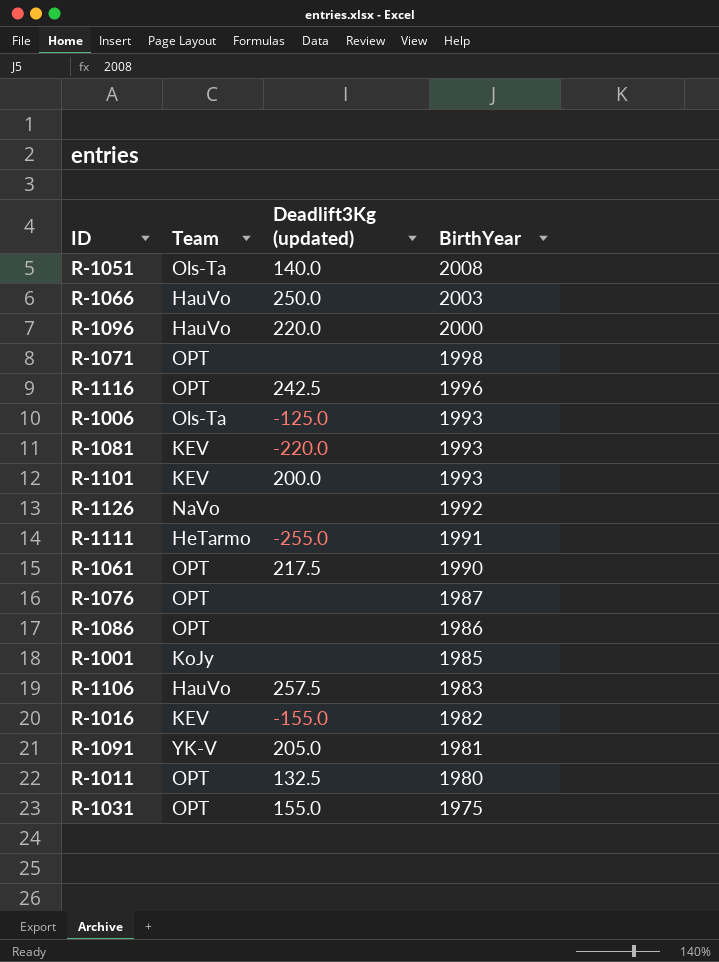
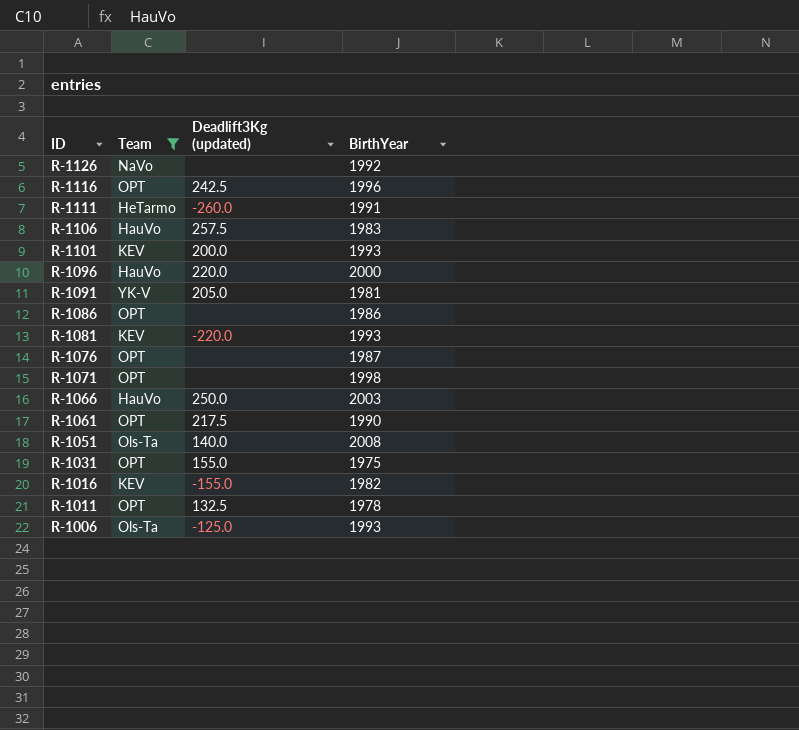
filter: none -> Team != KoJy
row order: BirthYear descending -> ID descending
R-1111 | Deadlift3Kg (updated): -255.0 -> -260.0
R-1011 | BirthYear: 1980 -> 1978

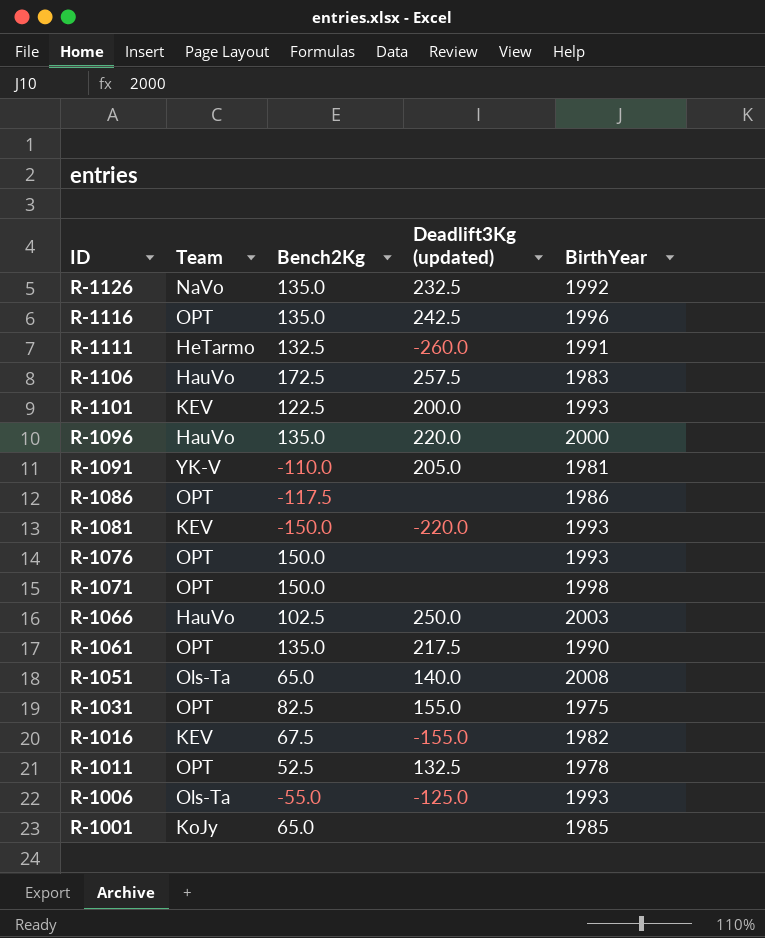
filter: Team != KoJy -> none
column Bench2Kg | position: none -> 3
R-1126 | Deadlift3Kg (updated): none -> 232.5
R-1076 | BirthYear: 1987 -> 1993

